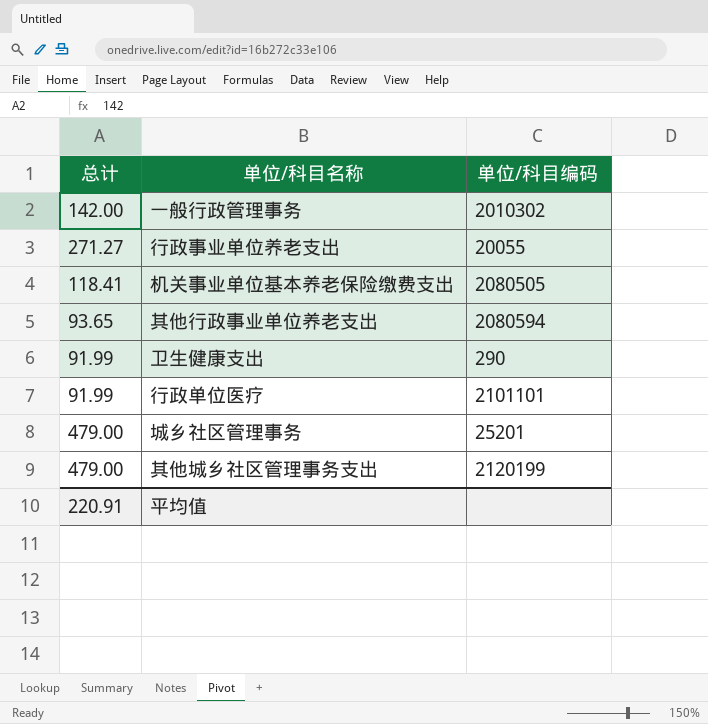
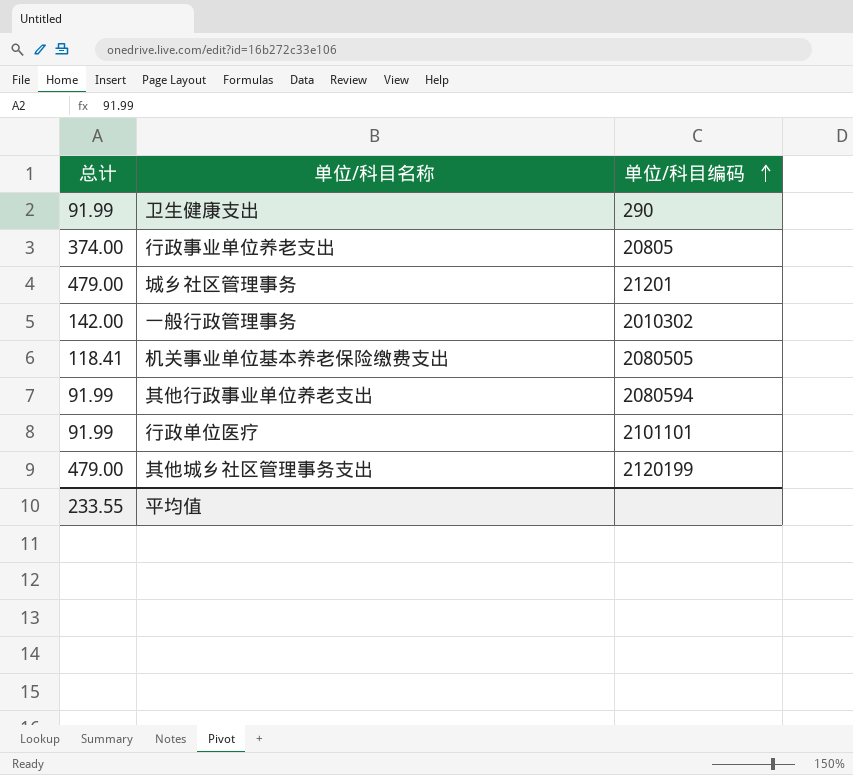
row order: none -> 单位/科目编码 ascending
行政事业单位养老支出 | 总计: 271.27 -> 374.00
行政事业单位养老支出 | 单位/科目编码: 20055 -> 20805
城乡社区管理事务 | 单位/科目编码: 25201 -> 21201
其他行政事业单位养老支出 | 总计: 93.65 -> 91.99
平均值 | 总计: 220.91 -> 233.55

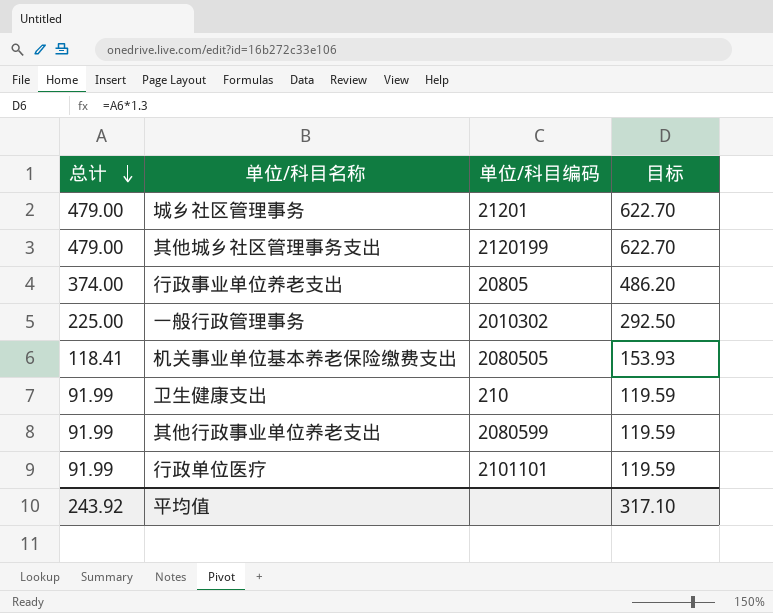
row order: 单位/科目编码 ascending -> 总计 descending
column 目标 | formula: none -> [总计] * 1.3
一般行政管理事务 | 总计: 142.00 -> 225.00
卫生健康支出 | 单位/科目编码: 290 -> 210
其他行政事业单位养老支出 | 单位/科目编码: 2080594 -> 2080599
平均值 | 总计: 233.55 -> 243.92

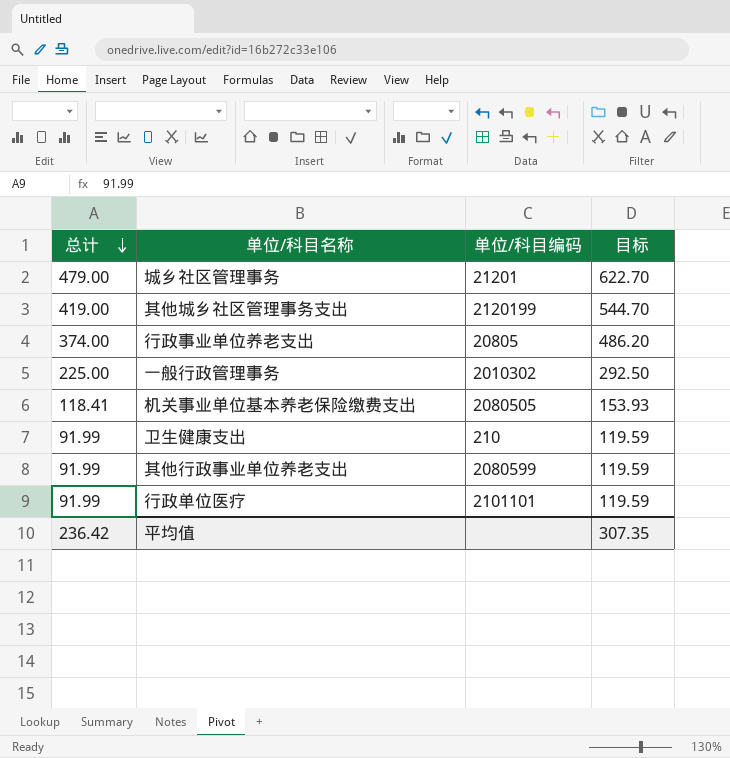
其他城乡社区管理事务支出 | 总计: 479.00 -> 419.00
其他城乡社区管理事务支出 | 目标: 622.70 -> 544.70
平均值 | 总计: 243.92 -> 236.42
平均值 | 目标: 317.10 -> 307.35

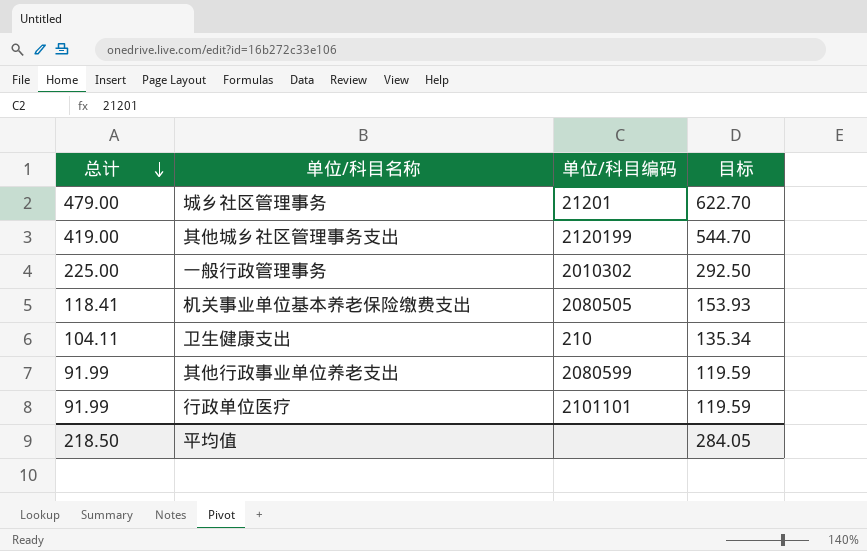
row 行政事业单位养老支出: 374.00 | 20805 | 486.20 -> none
卫生健康支出 | 总计: 91.99 -> 104.11
卫生健康支出 | 目标: 119.59 -> 135.34
平均值 | 总计: 236.42 -> 218.50
平均值 | 目标: 307.35 -> 284.05

